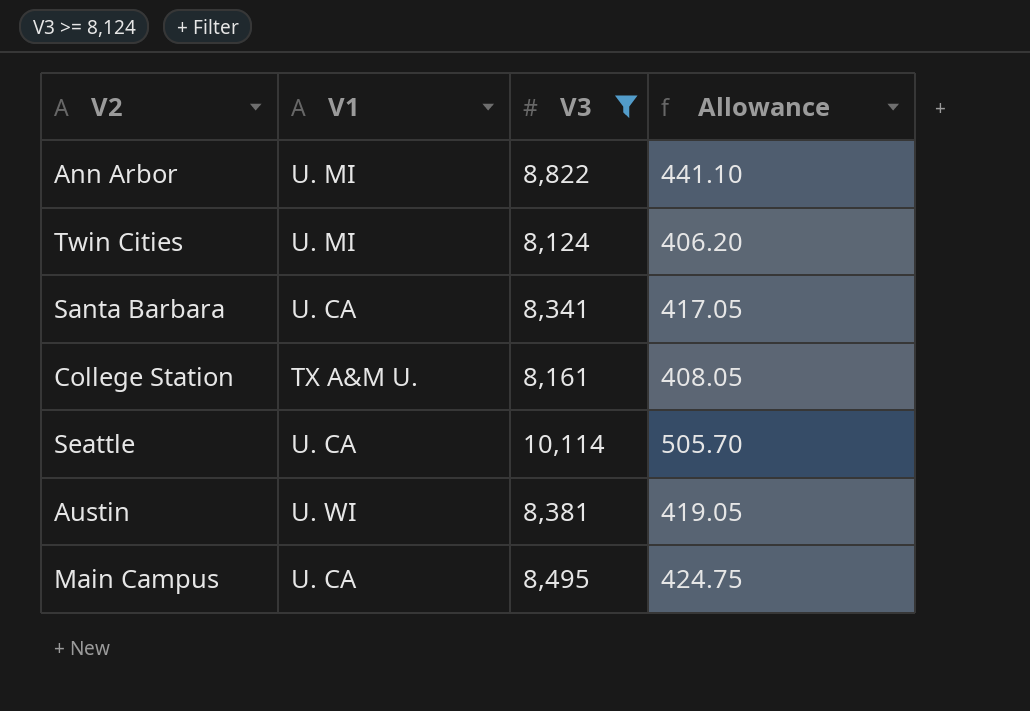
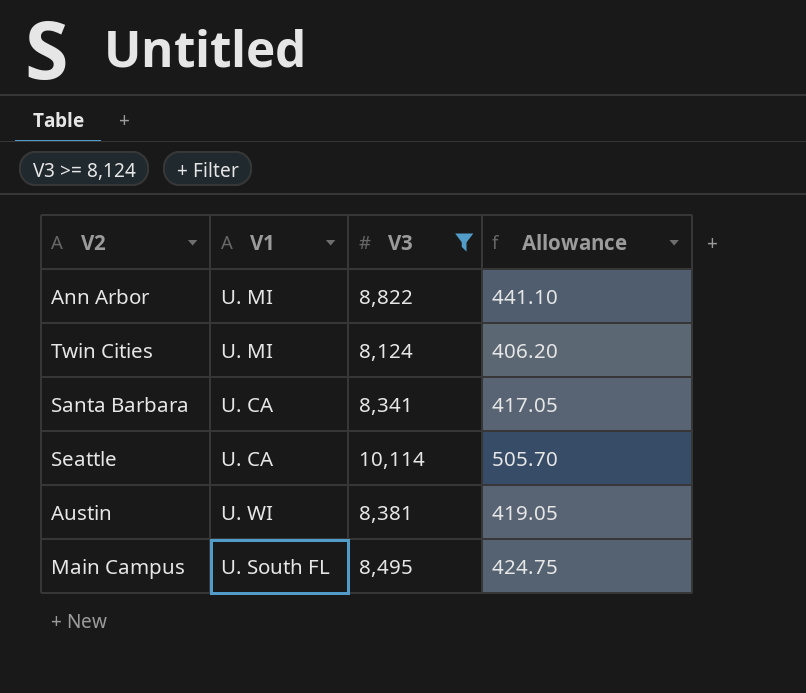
row College Station: TX A&M U. | 8,161 | 408.05 -> none
Main Campus | V1: U. CA -> U. South FL

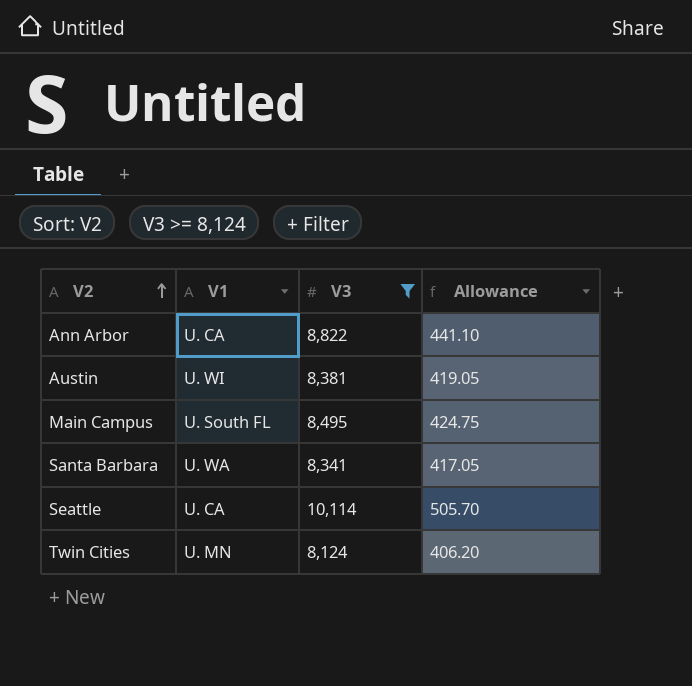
row order: none -> V2 ascending
Ann Arbor | V1: U. MI -> U. CA
Santa Barbara | V1: U. CA -> U. WA
Twin Cities | V1: U. MI -> U. MN

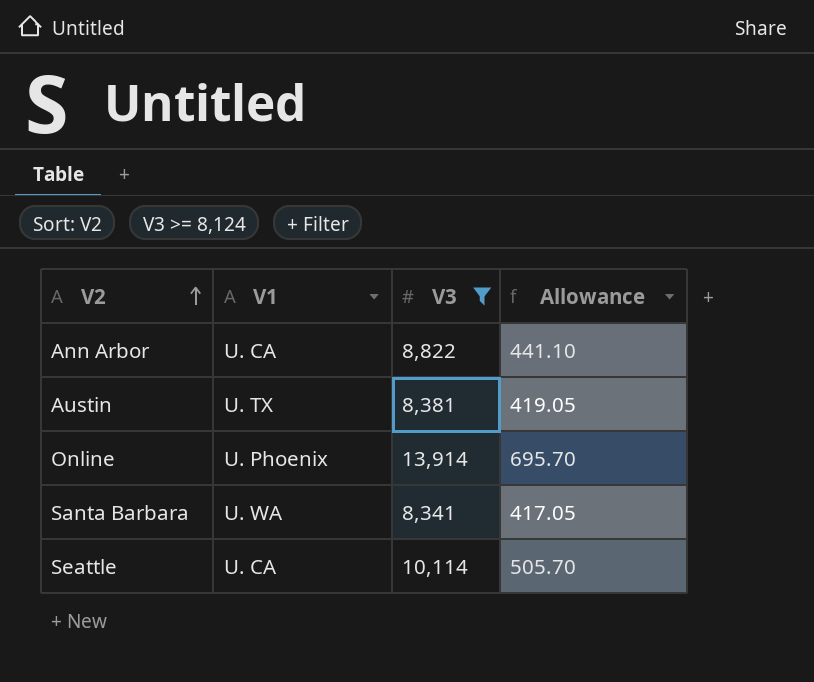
row Main Campus: U. South FL | 8,495 | 424.75 -> none
row Twin Cities: U. MN | 8,124 | 406.20 -> none
Austin | V1: U. WI -> U. TX
row Online: none -> U. Phoenix | 13,914 | 695.70

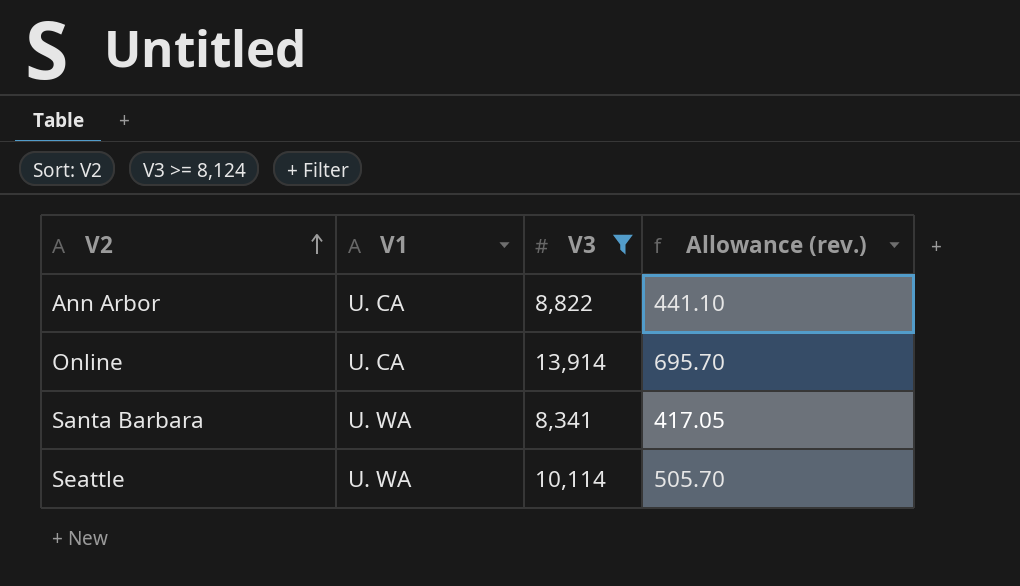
column name: Allowance -> Allowance (rev.)
row Austin: U. TX | 8,381 | 419.05 -> none
Online | V1: U. Phoenix -> U. CA
Seattle | V1: U. CA -> U. WA

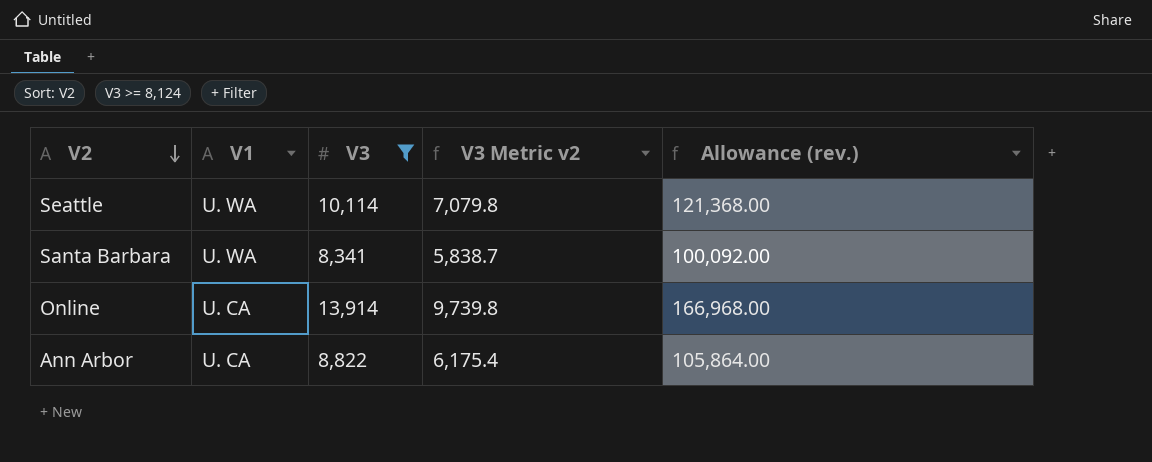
row order: V2 ascending -> V2 descending
column V3 Metric v2 | formula: none -> [V3] * 0.7
column Allowance (rev.) | formula: [V3] * 0.05 -> [V3] * 12

